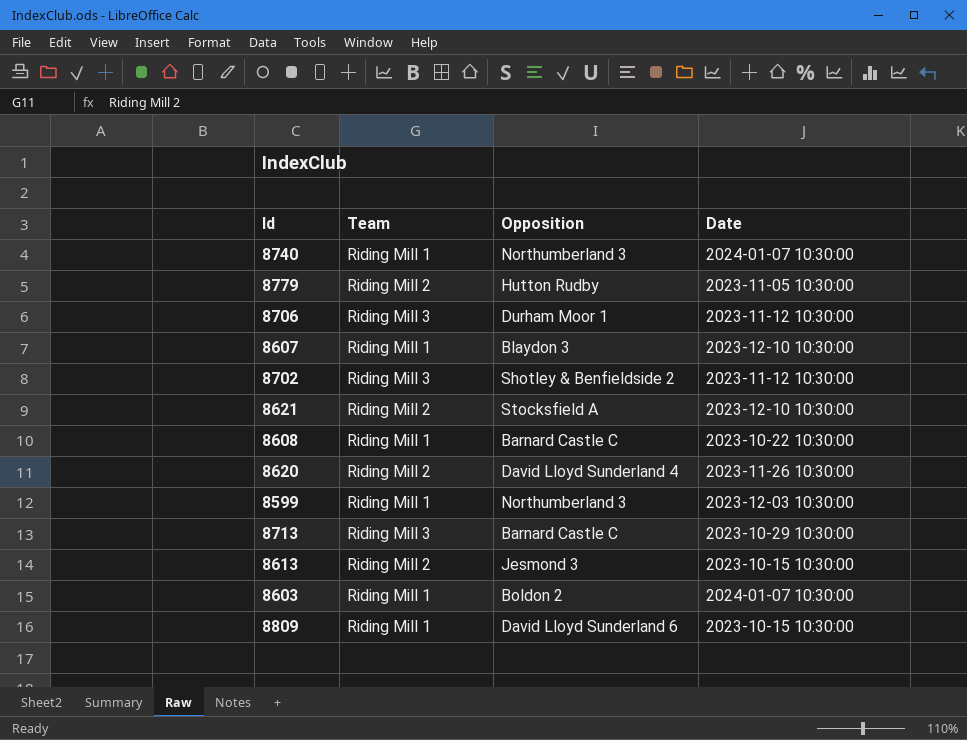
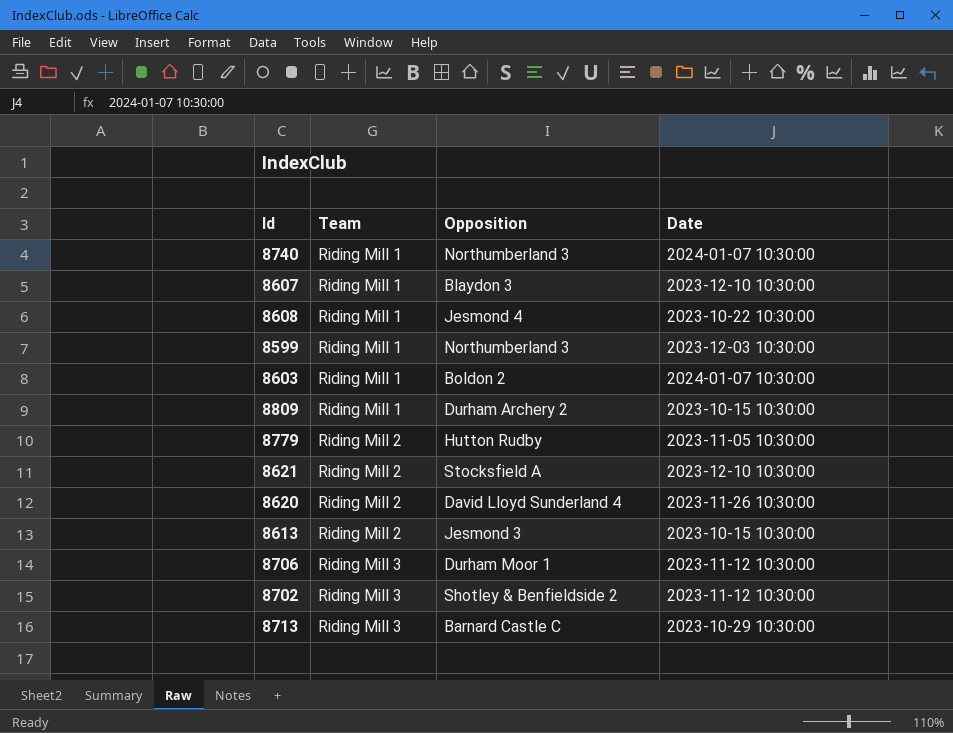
row order: none -> Team ascending
8608 | Opposition: Barnard Castle C -> Jesmond 4
8809 | Opposition: David Lloyd Sunderland 6 -> Durham Archery 2

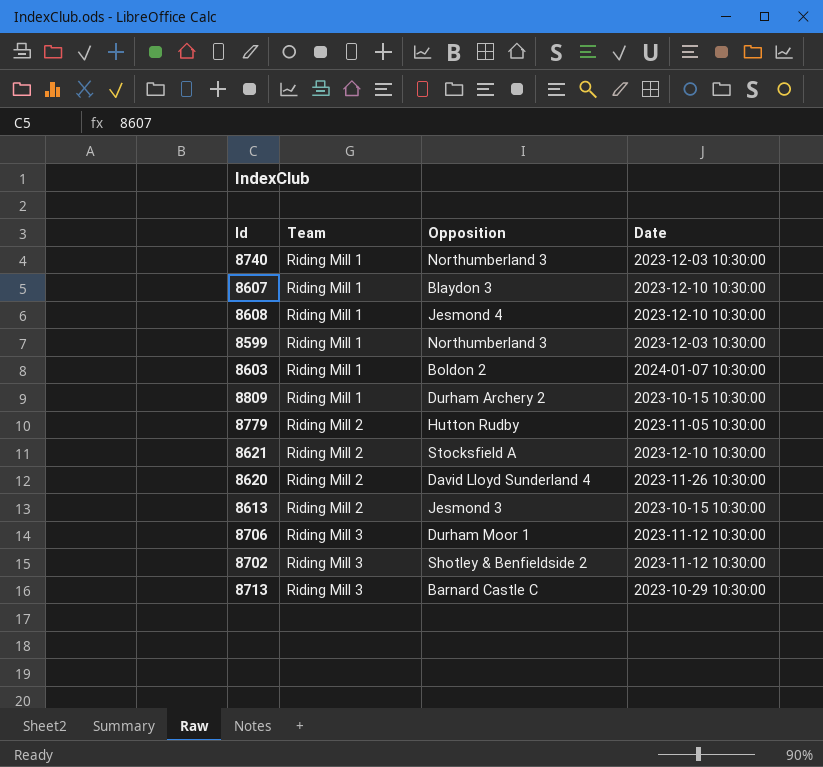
8740 | Date: 2024-01-07 10:30:00 -> 2023-12-03 10:30:00
8608 | Date: 2023-10-22 10:30:00 -> 2023-12-10 10:30:00

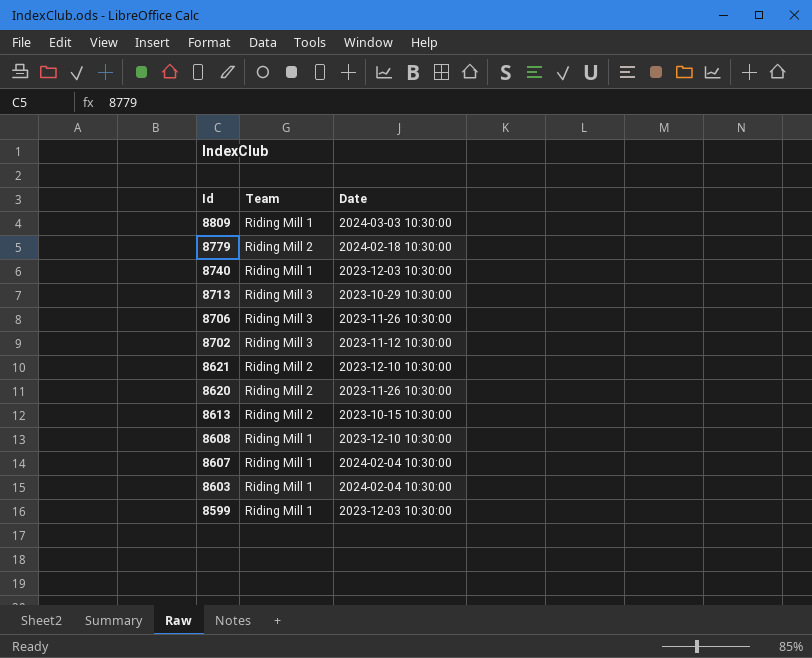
row order: Team ascending -> Id descending
column Opposition | position: 3 -> none
8809 | Date: 2023-10-15 10:30:00 -> 2024-03-03 10:30:00
8779 | Date: 2023-11-05 10:30:00 -> 2024-02-18 10:30:00
8706 | Date: 2023-11-12 10:30:00 -> 2023-11-26 10:30:00
8607 | Date: 2023-12-10 10:30:00 -> 2024-02-04 10:30:00
8603 | Date: 2024-01-07 10:30:00 -> 2024-02-04 10:30:00

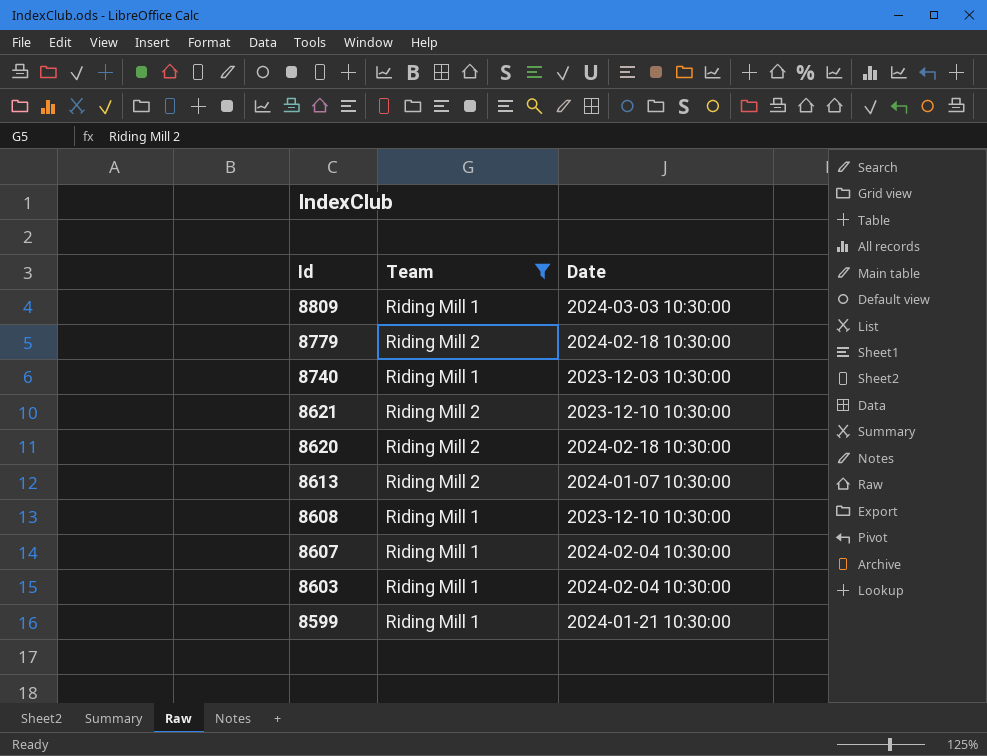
filter: none -> Team != Riding Mill 3
8620 | Date: 2023-11-26 10:30:00 -> 2024-02-18 10:30:00
8613 | Date: 2023-10-15 10:30:00 -> 2024-01-07 10:30:00
8599 | Date: 2023-12-03 10:30:00 -> 2024-01-21 10:30:00

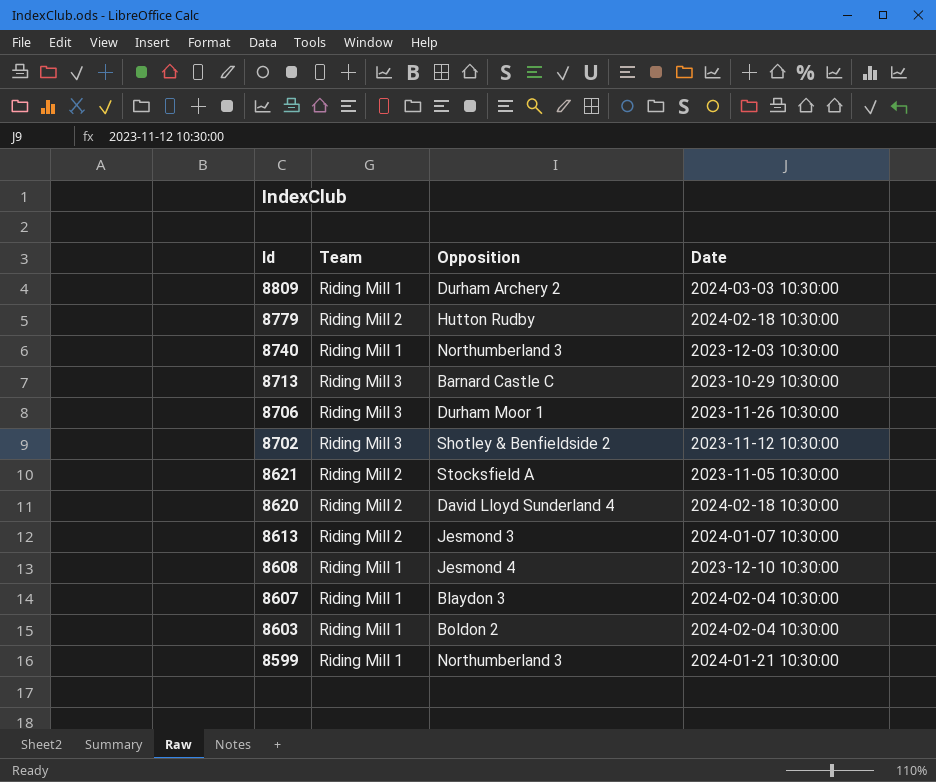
filter: Team != Riding Mill 3 -> none
column Opposition | position: none -> 3
8621 | Date: 2023-12-10 10:30:00 -> 2023-11-05 10:30:00

